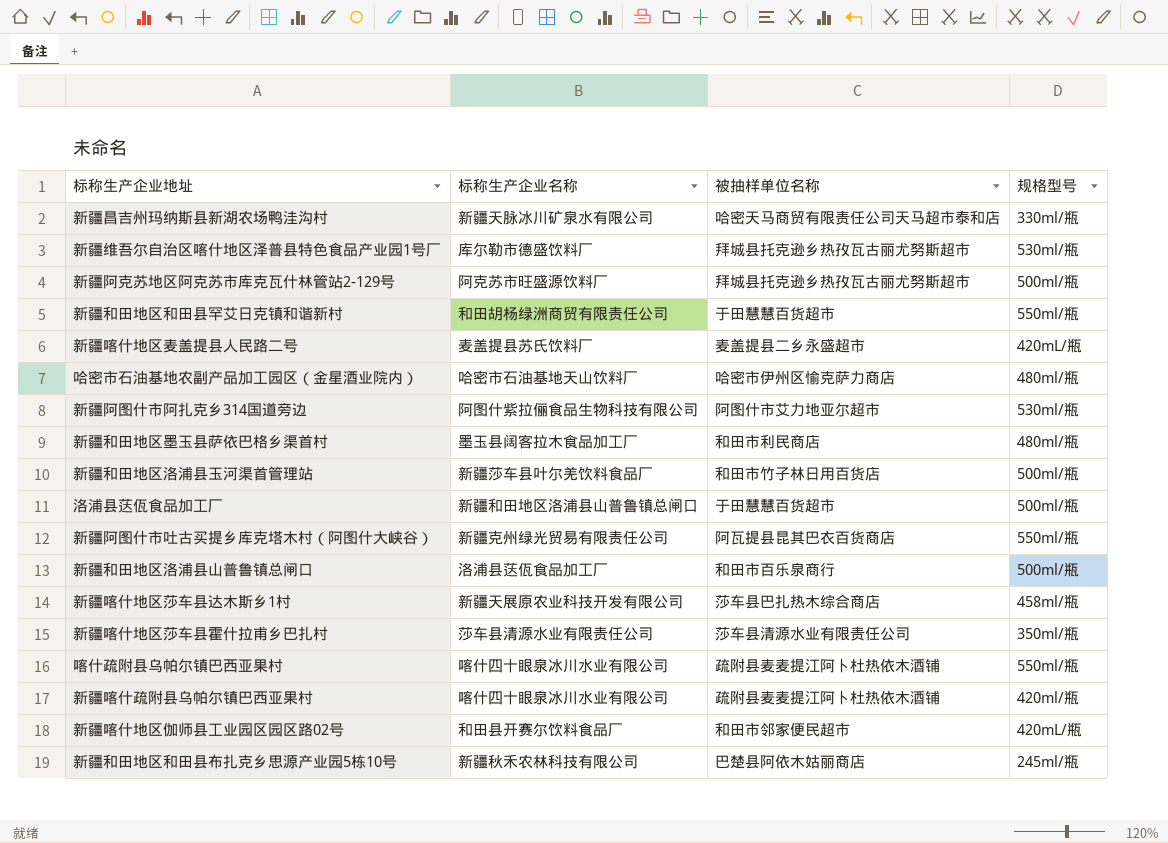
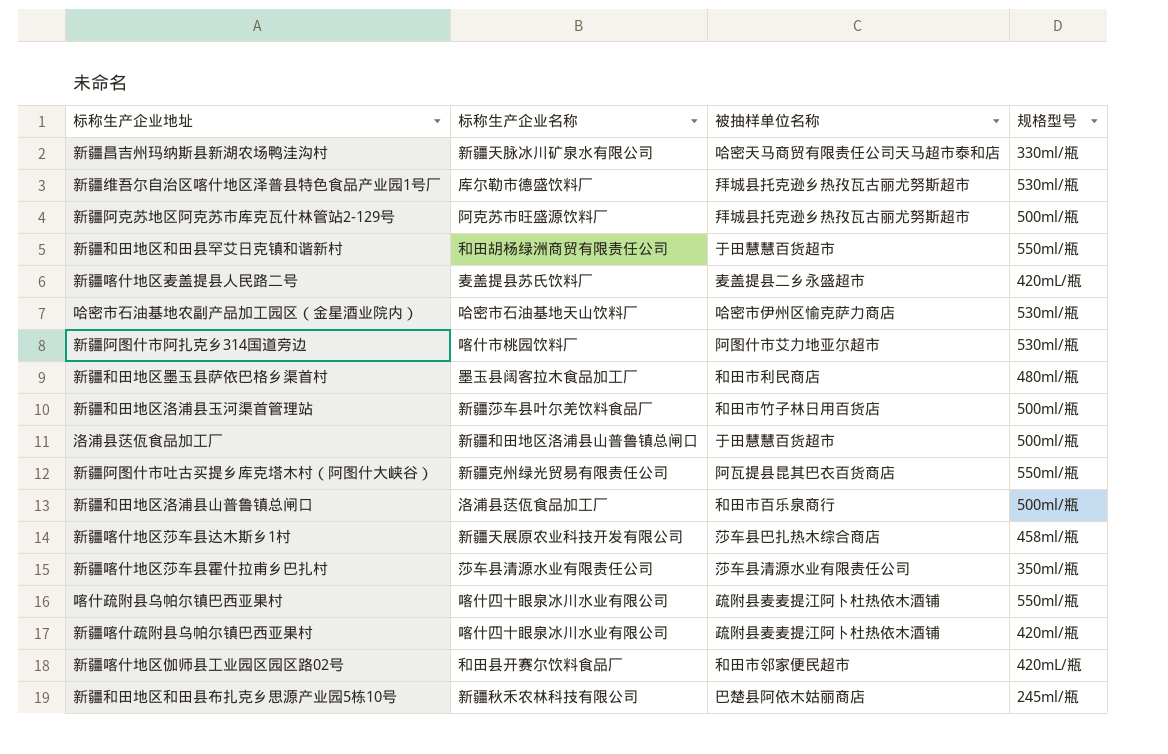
哈密市石油基地农副产品加工园区（金星酒业院内） | 规格型号: 480ml/瓶 -> 530ml/瓶
新疆阿图什市阿扎克乡314国道旁边 | 标称生产企业名称: 阿图什紫拉俪食品生物科技有限公司 -> 喀什市桃园饮料厂

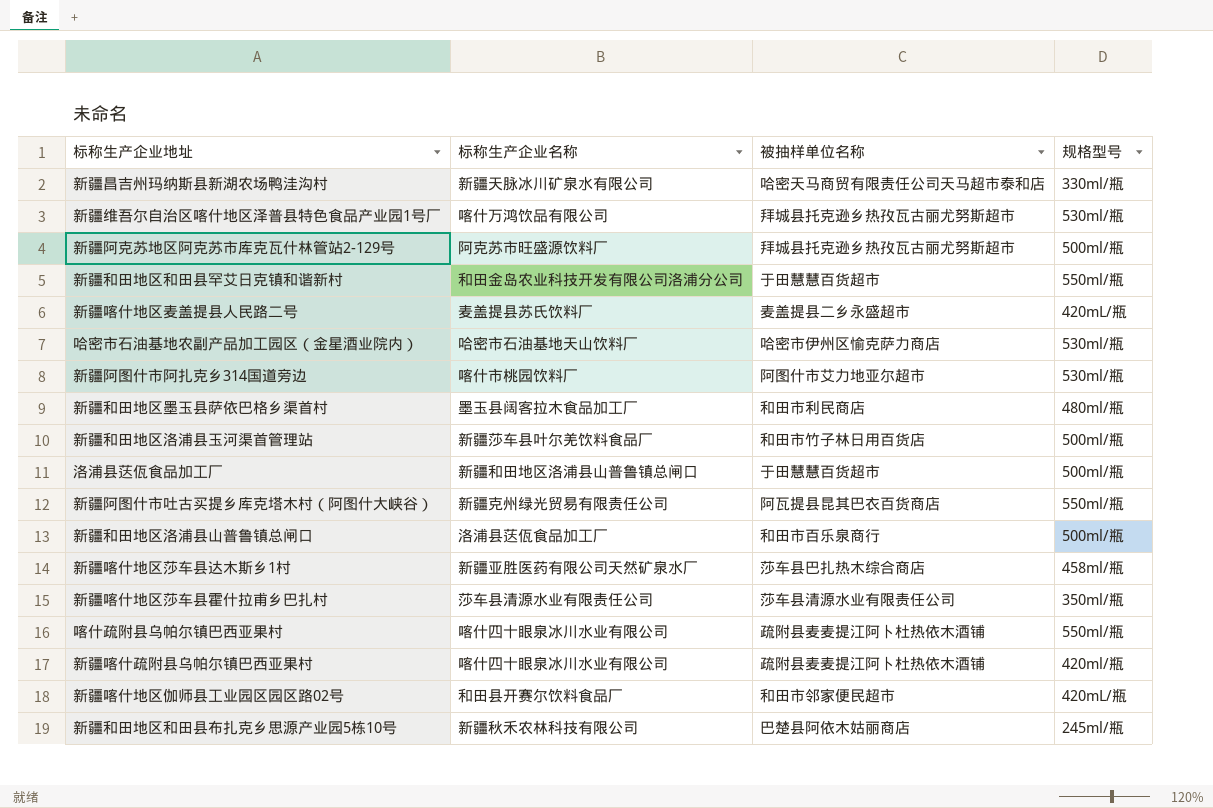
新疆维吾尔自治区喀什地区泽普县特色食品产业园1号厂 | 标称生产企业名称: 库尔勒市德盛饮料厂 -> 喀什万鸿饮品有限公司
新疆和田地区和田县罕艾日克镇和谐新村 | 标称生产企业名称: 和田胡杨绿洲商贸有限责任公司 -> 和田金岛农业科技开发有限公司洛浦分公司
新疆喀什地区莎车县达木斯乡1村 | 标称生产企业名称: 新疆天展原农业科技开发有限公司 -> 新疆亚胜医药有限公司天然矿泉水厂

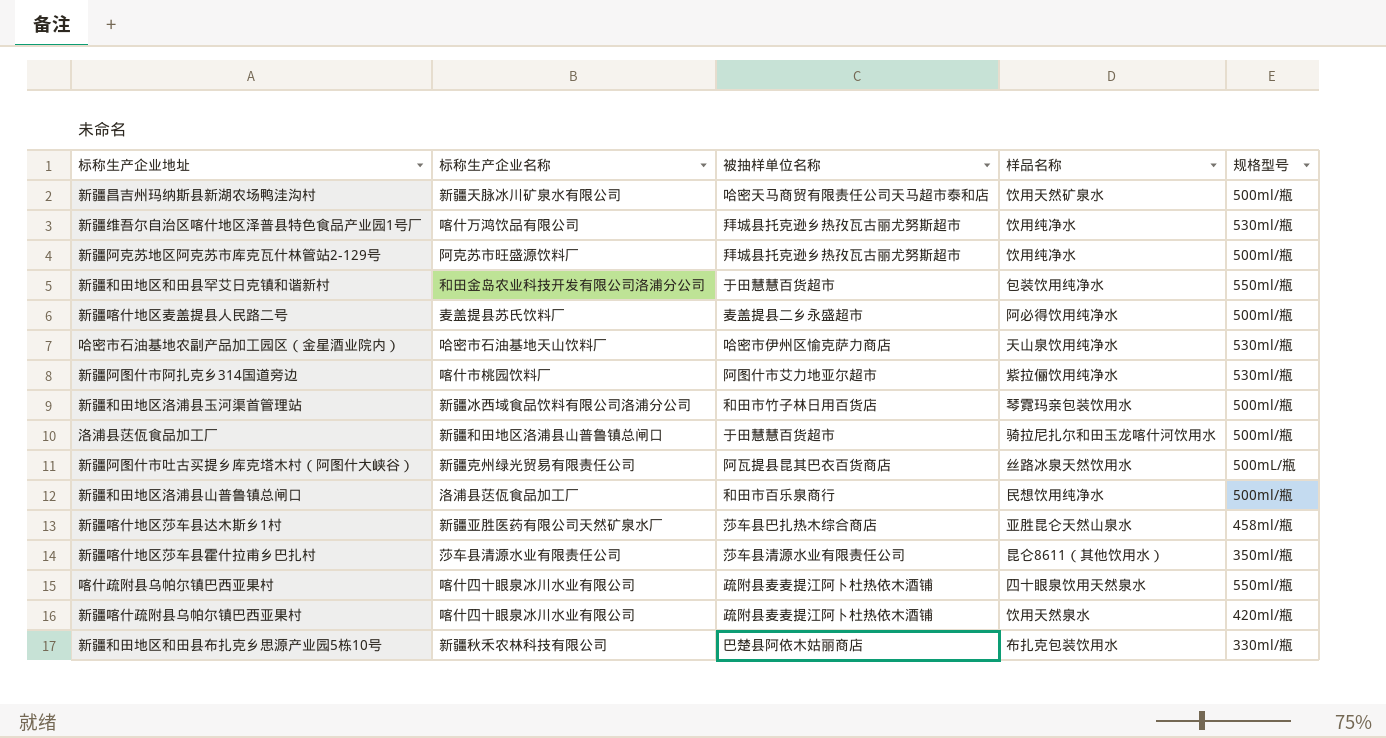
column 样品名称 | position: none -> 4
row 新疆和田地区墨玉县萨依巴格乡渠首村: 墨玉县阔客拉木食品加工厂 | 和田市利民商店 | 480ml/瓶 -> none
row 新疆喀什地区伽师县工业园区园区路02号: 和田县开赛尔饮料食品厂 | 和田市邻家便民超市 | 420mL/瓶 -> none
新疆昌吉州玛纳斯县新湖农场鸭洼沟村 | 规格型号: 330ml/瓶 -> 500ml/瓶
新疆喀什地区麦盖提县人民路二号 | 规格型号: 420mL/瓶 -> 500ml/瓶
新疆和田地区洛浦县玉河渠首管理站 | 标称生产企业名称: 新疆莎车县叶尔羌饮料食品厂 -> 新疆冰西域食品饮料有限公司洛浦分公司
新疆阿图什市吐古买提乡库克塔木村（阿图什大峡谷） | 规格型号: 550ml/瓶 -> 500mL/瓶
新疆和田地区和田县布扎克乡思源产业园5栋10号 | 规格型号: 245ml/瓶 -> 330ml/瓶

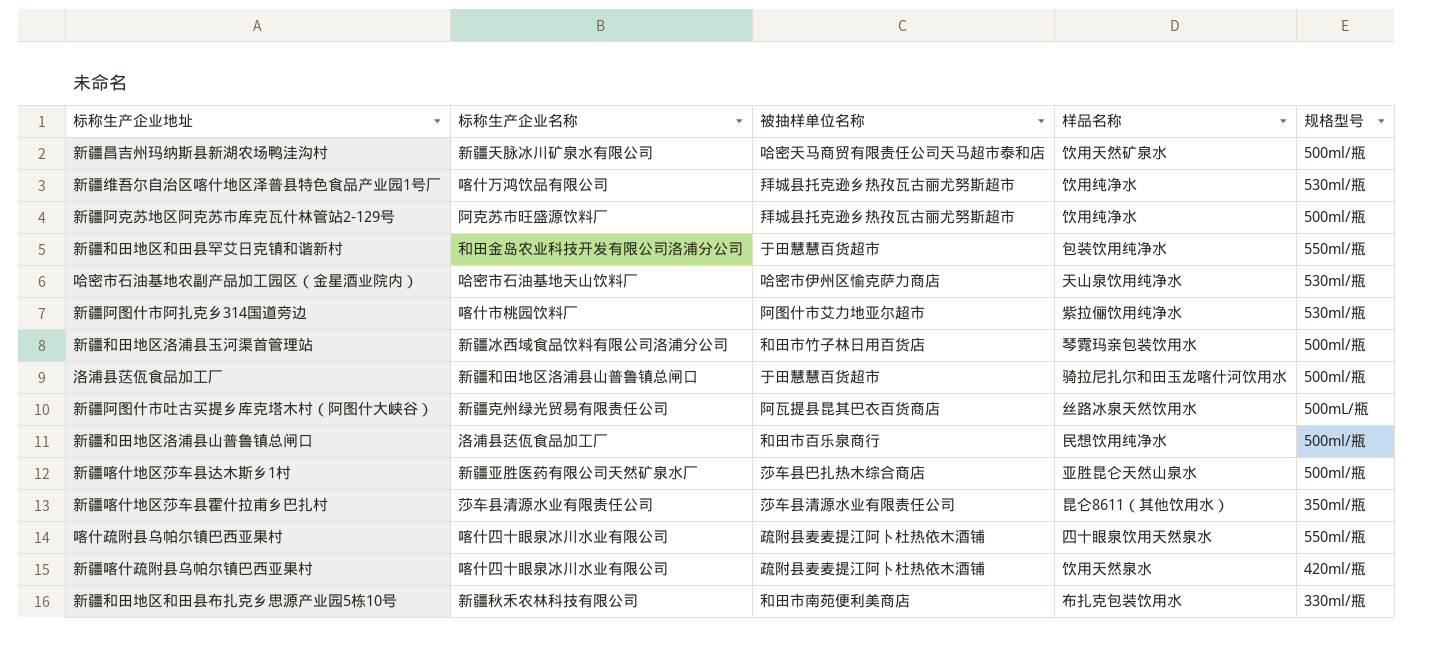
row 新疆喀什地区麦盖提县人民路二号: 麦盖提县苏氏饮料厂 | 麦盖提县二乡永盛超市 | 阿必得饮用纯净水 | 500ml/瓶 -> none
新疆喀什地区莎车县达木斯乡1村 | 规格型号: 458ml/瓶 -> 500ml/瓶
新疆和田地区和田县布扎克乡思源产业园5栋10号 | 被抽样单位名称: 巴楚县阿依木姑丽商店 -> 和田市南苑便利美商店

